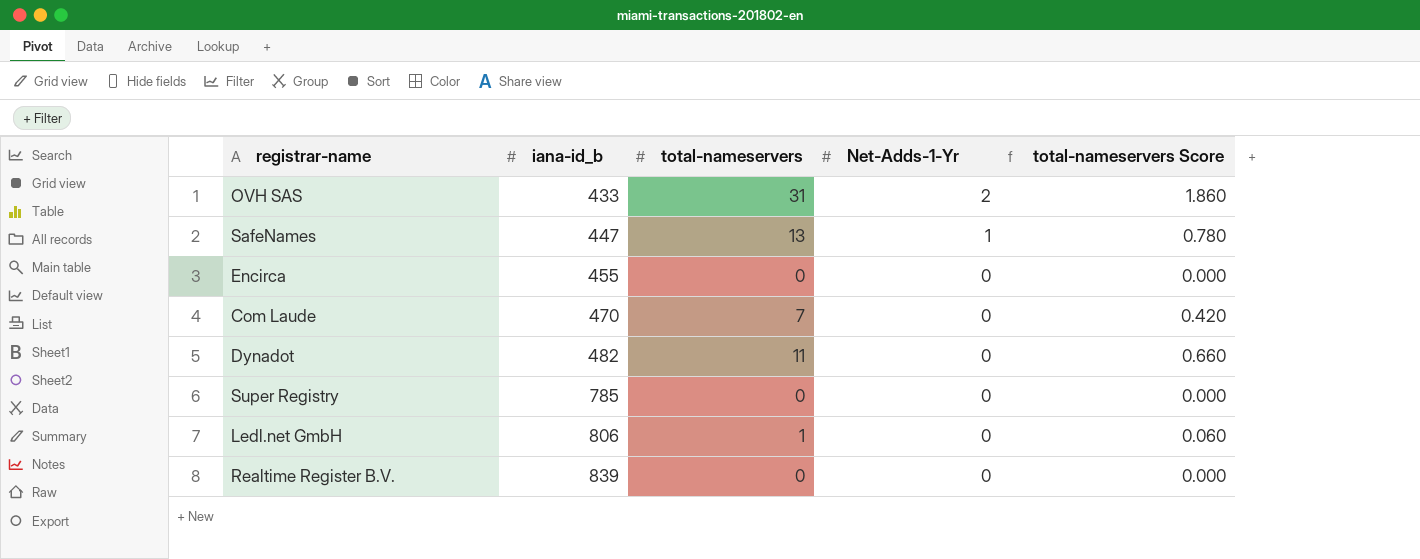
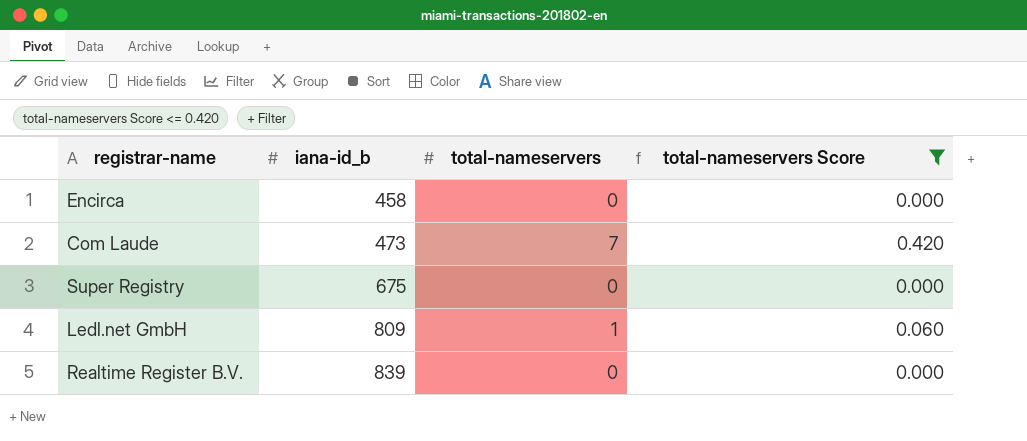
filter: none -> total-nameservers Score <= 0.420
column Net-Adds-1-Yr | position: 4 -> none
Encirca | iana-id_b: 455 -> 458
Com Laude | iana-id_b: 470 -> 473
Super Registry | iana-id_b: 785 -> 675
Ledl.net GmbH | iana-id_b: 806 -> 809

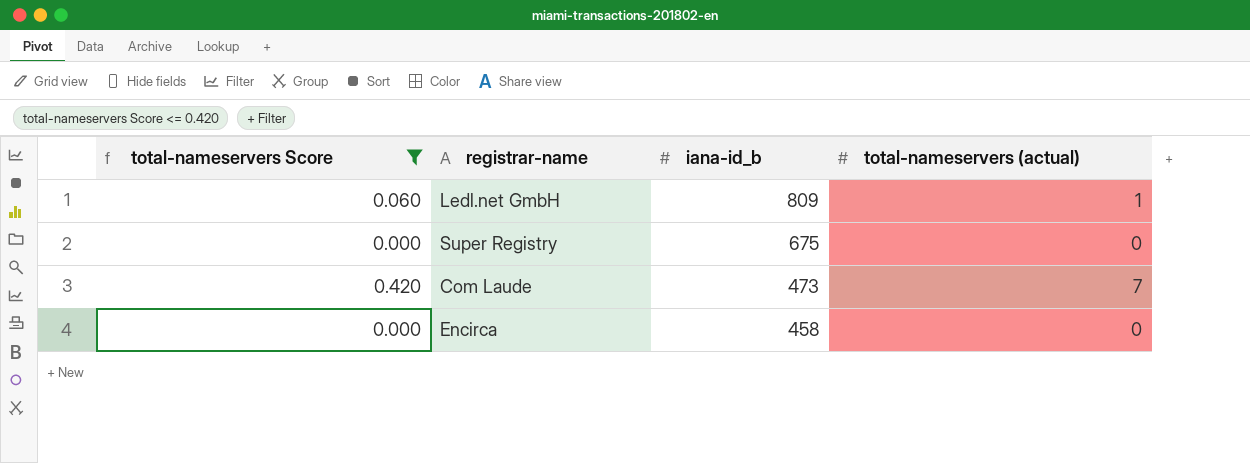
row order: iana-id_b ascending -> iana-id_b descending
column total-nameservers Score | position: 4 -> 1
column name: total-nameservers -> total-nameservers (actual)
row Realtime Register B.V.: 839 | 0 | 0.000 -> none

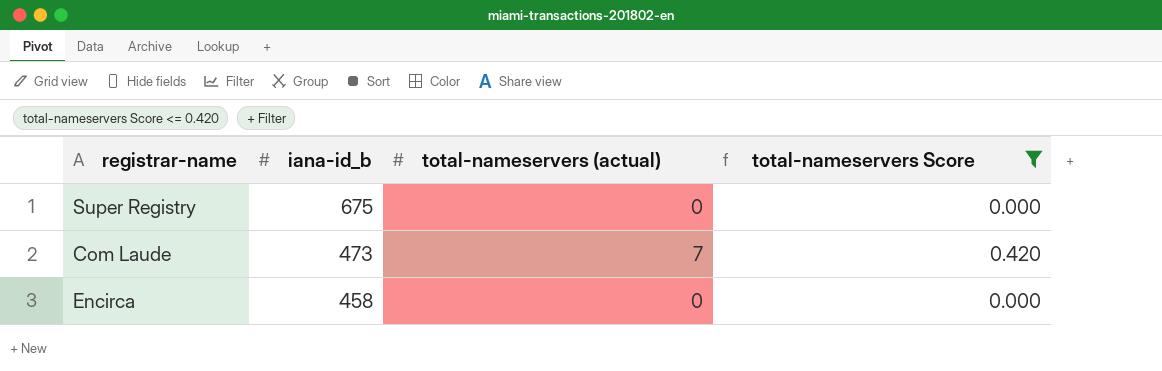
column total-nameservers Score | position: 1 -> 4
row Ledl.net GmbH: 0.060 | 809 | 1 -> none

